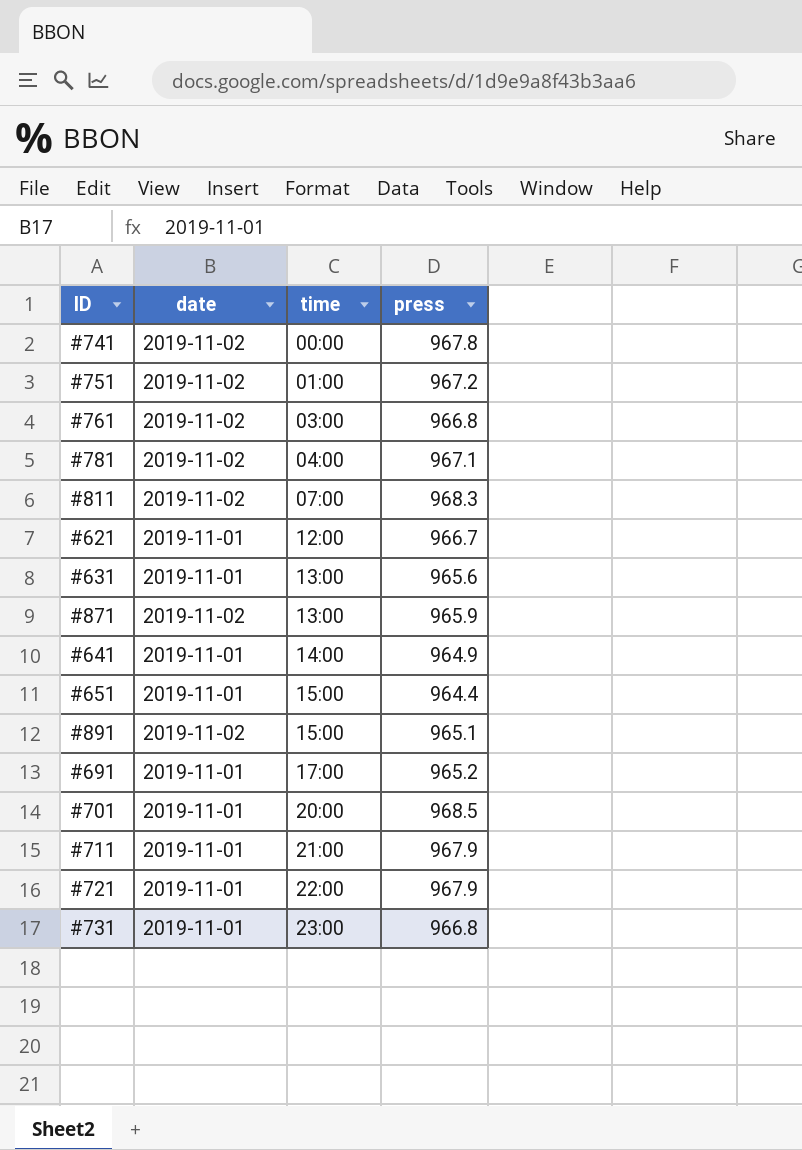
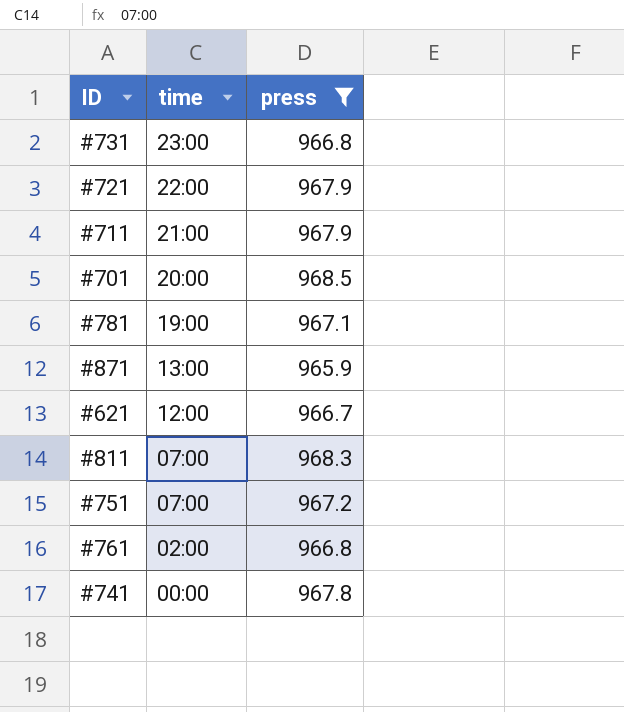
filter: none -> press >= 965.9
row order: time ascending -> time descending
column date | position: 2 -> none
#781 | time: 04:00 -> 19:00
#751 | time: 01:00 -> 07:00
#761 | time: 03:00 -> 02:00

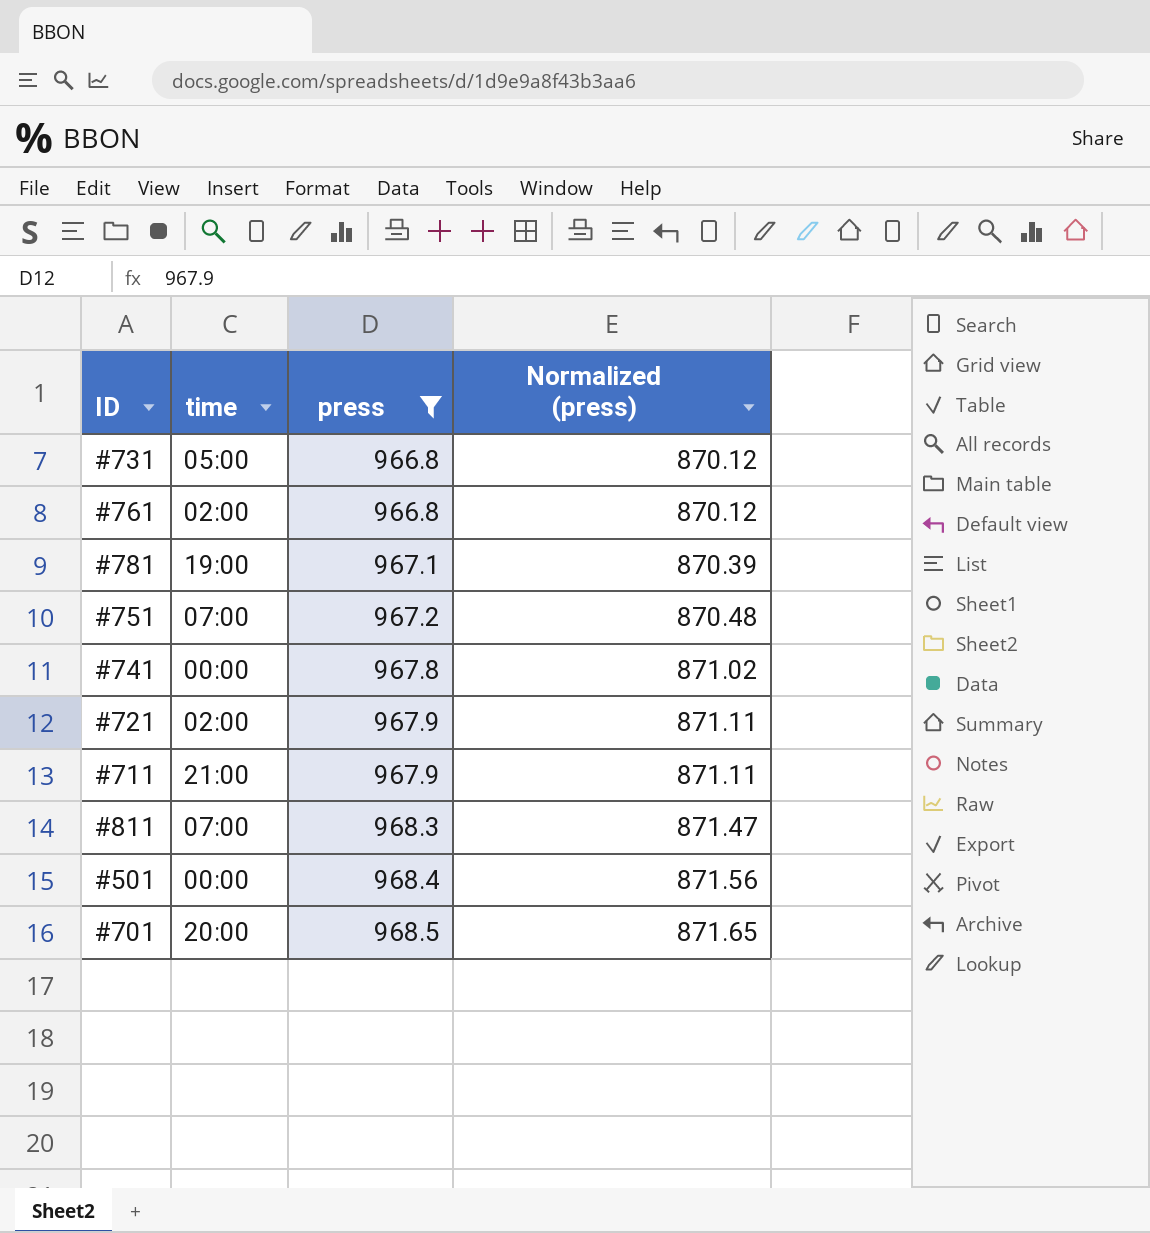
row order: time descending -> press ascending
column Normalized (press) | formula: none -> [press] * 0.9
row #871: 13:00 | 965.9 -> none
row #621: 12:00 | 966.7 -> none
#731 | time: 23:00 -> 05:00
#721 | time: 22:00 -> 02:00
row #501: none -> 00:00 | 968.4 | 871.56

